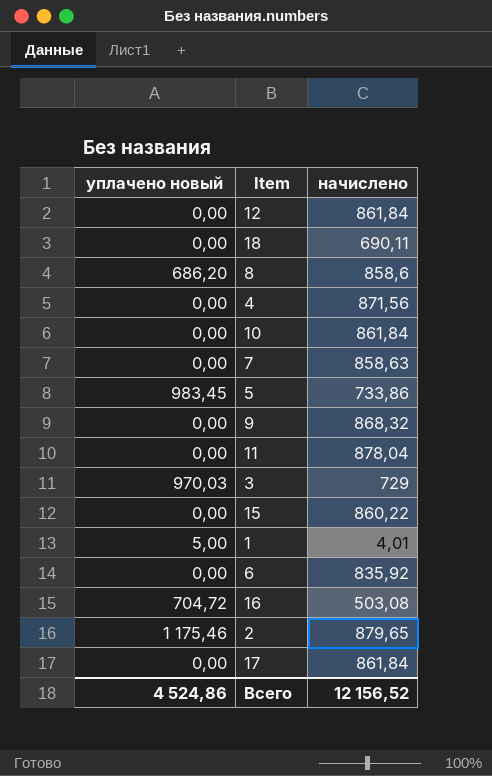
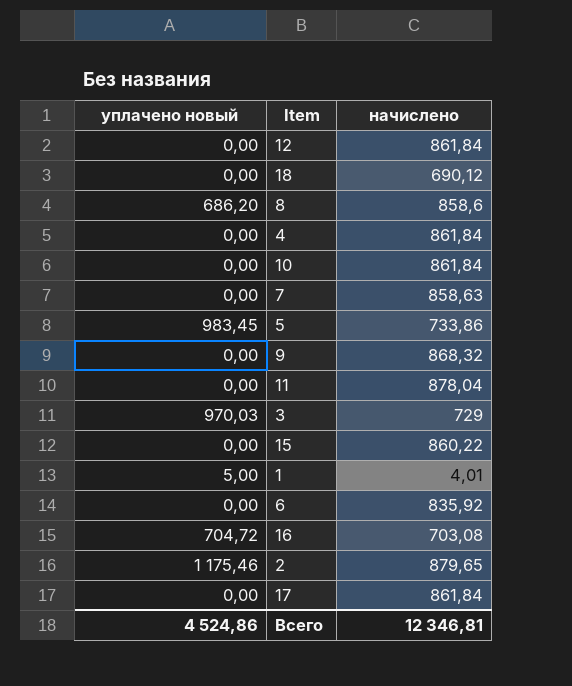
18 | начислено: 690,11 -> 690,12
4 | начислено: 871,56 -> 861,84
16 | начислено: 503,08 -> 703,08
Всего | начислено: 12 156,52 -> 12 346,81

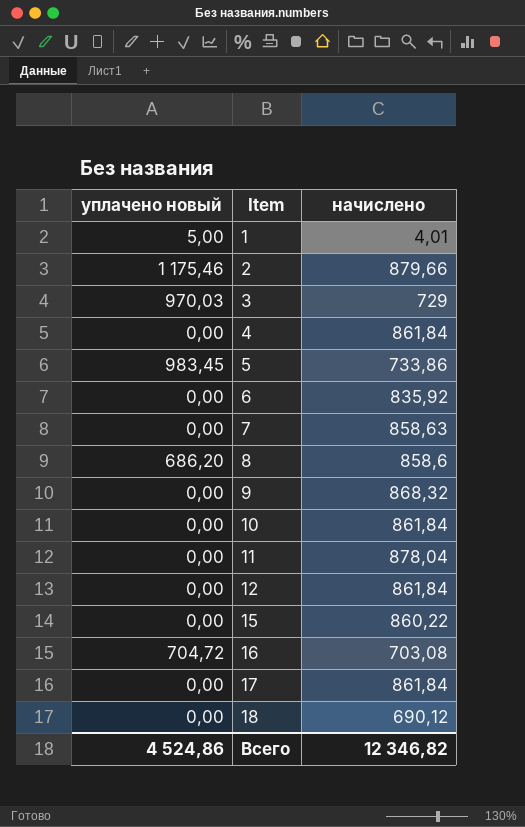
row order: none -> Item ascending
2 | начислено: 879,65 -> 879,66
Всего | начислено: 12 346,81 -> 12 346,82

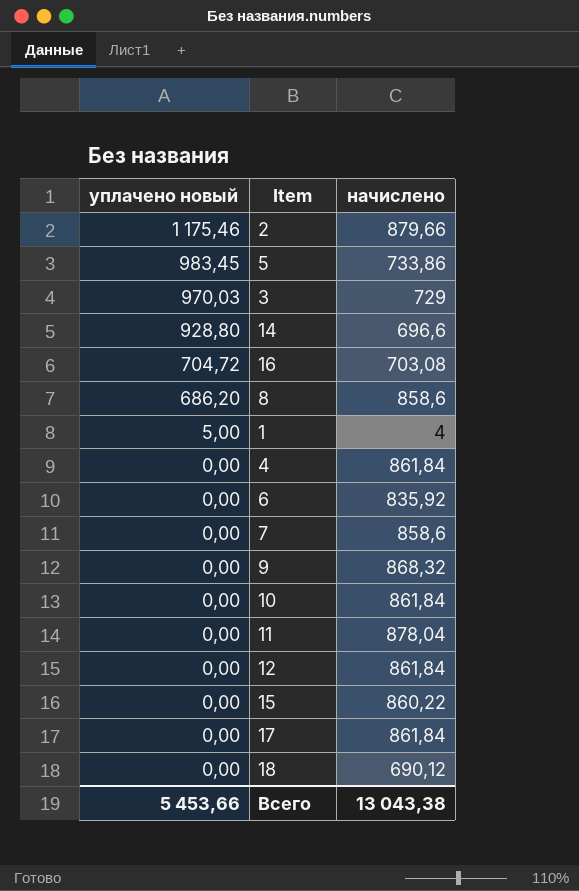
row order: Item ascending -> уплачено новый descending
row 14: none -> 928,80 | 696,6
1 | начислено: 4,01 -> 4
7 | начислено: 858,63 -> 858,6
Всего | уплачено новый: 4 524,86 -> 5 453,66
Всего | начислено: 12 346,82 -> 13 043,38

